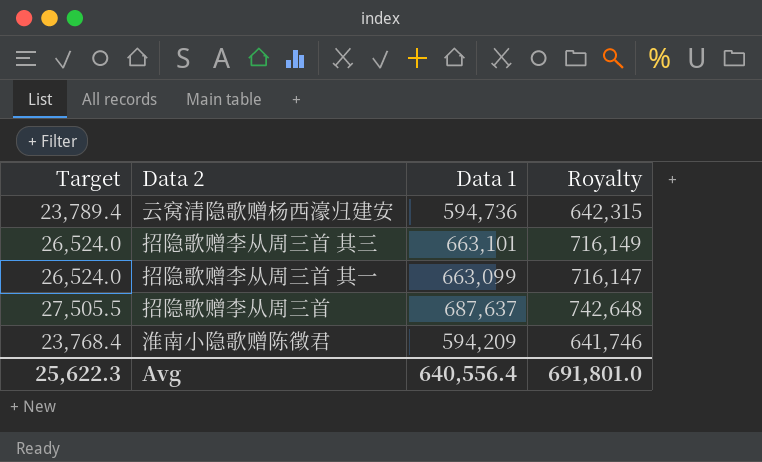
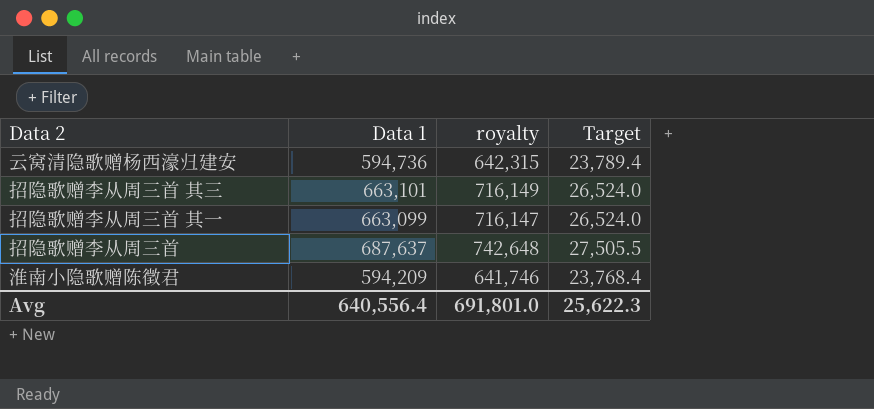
column name: Royalty -> royalty
column Target | position: 1 -> 4

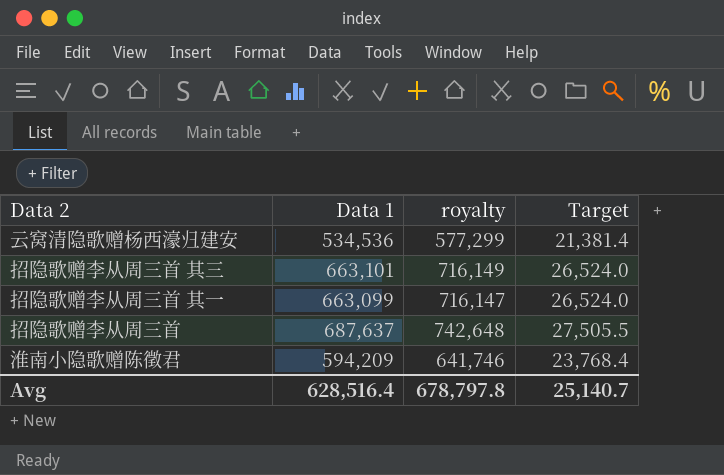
云窝清隐歌赠杨西濠归建安 | Data 1: 594,736 -> 534,536
云窝清隐歌赠杨西濠归建安 | royalty: 642,315 -> 577,299
云窝清隐歌赠杨西濠归建安 | Target: 23,789.4 -> 21,381.4
Avg | Data 1: 640,556.4 -> 628,516.4
Avg | royalty: 691,801.0 -> 678,797.8
Avg | Target: 25,622.3 -> 25,140.7

